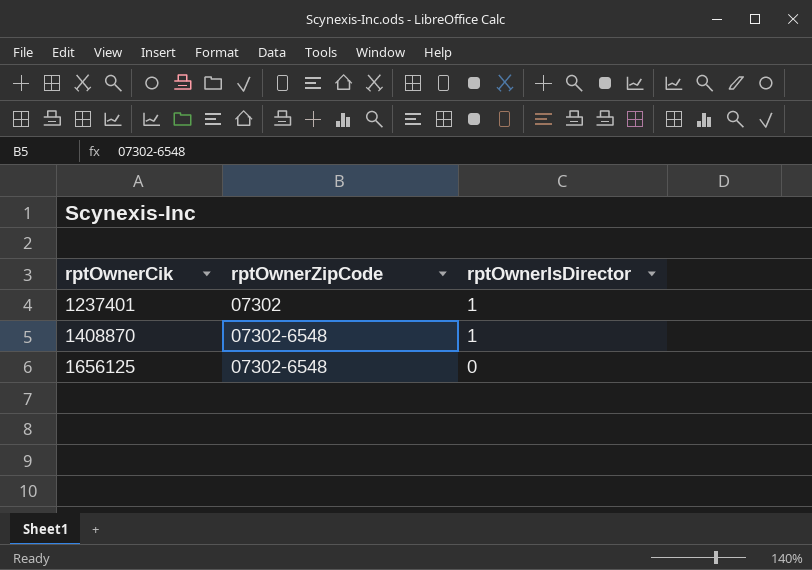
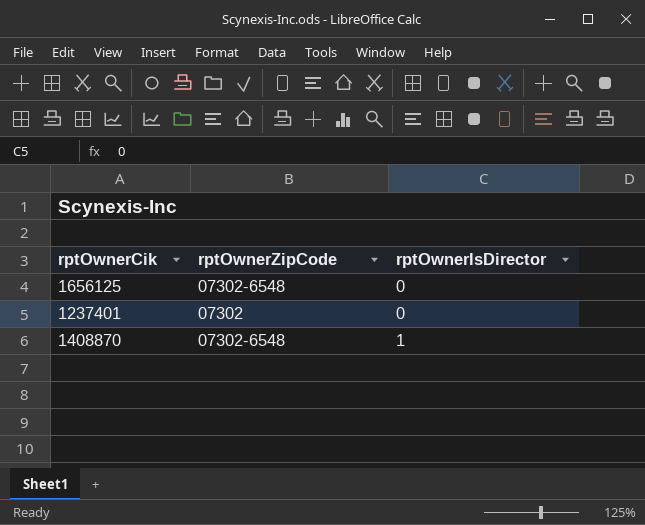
row order: rptOwnerCik ascending -> rptOwnerIsDirector ascending
1237401 | rptOwnerIsDirector: 1 -> 0

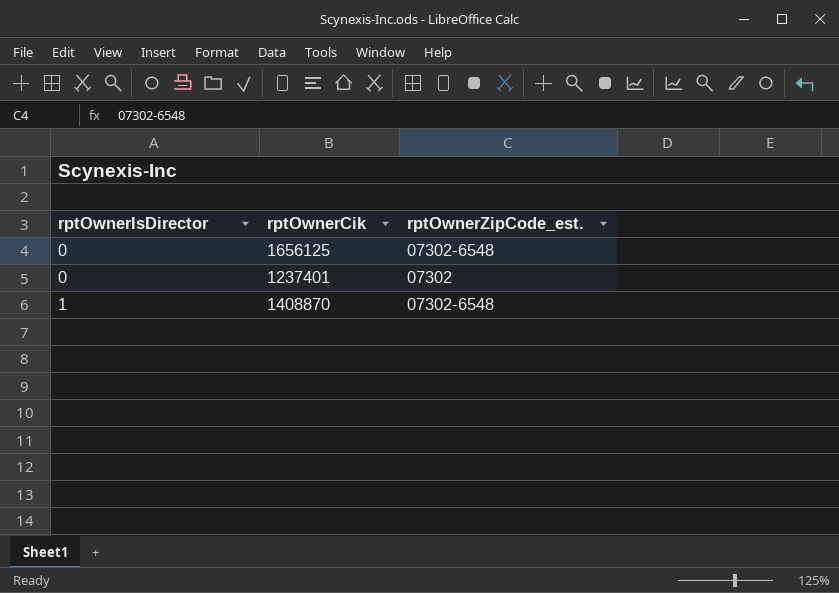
column rptOwnerIsDirector | position: 3 -> 1
column name: rptOwnerZipCode -> rptOwnerZipCode_est.

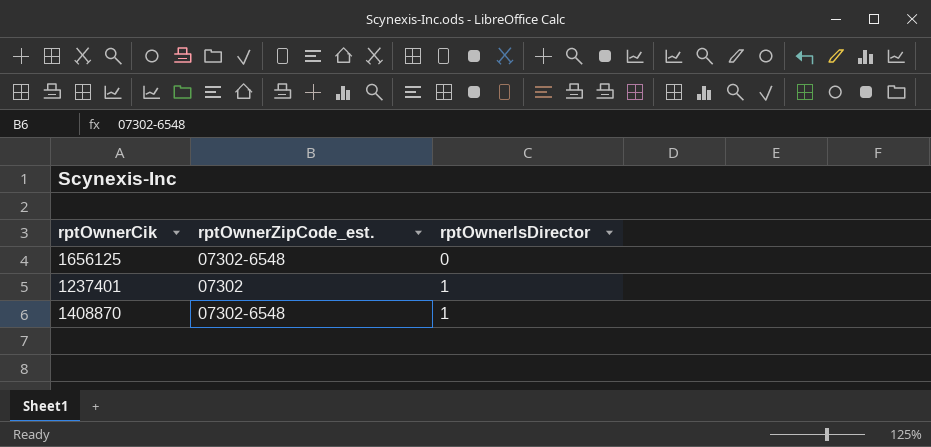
column rptOwnerIsDirector | position: 1 -> 3
1237401 | rptOwnerIsDirector: 0 -> 1

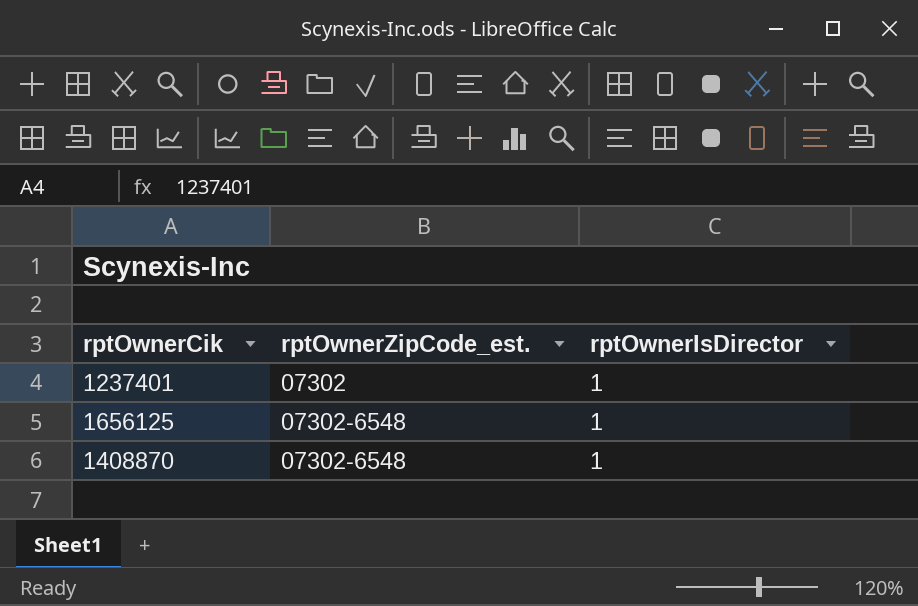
row order: rptOwnerIsDirector ascending -> rptOwnerZipCode_est. ascending
1656125 | rptOwnerIsDirector: 0 -> 1

